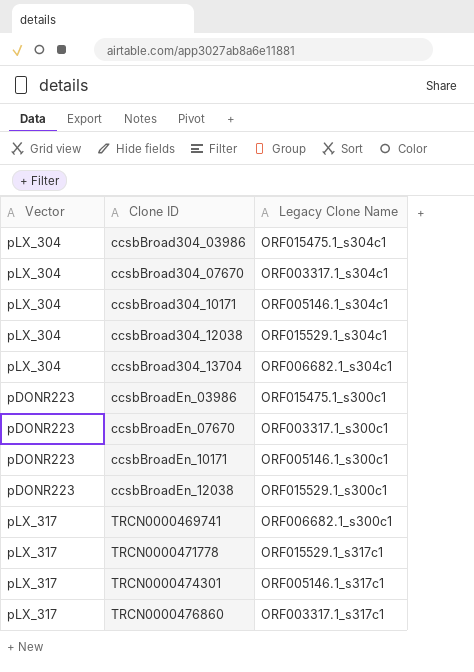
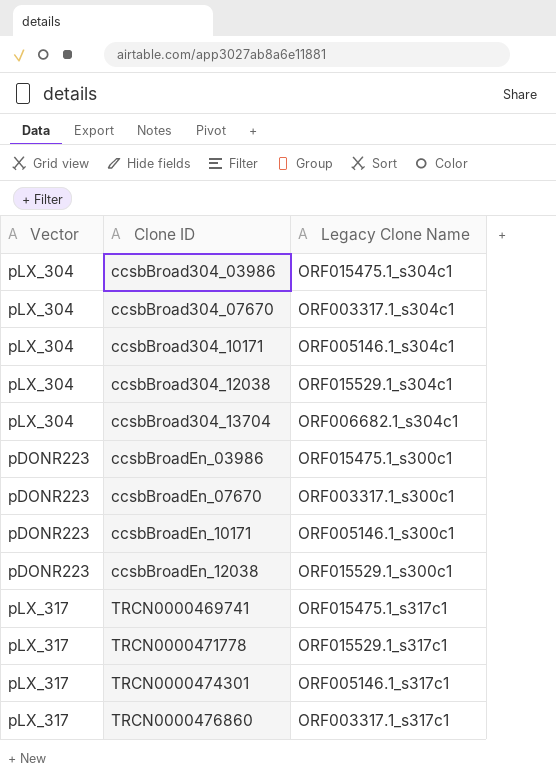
TRCN0000469741 | Legacy Clone Name: ORF006682.1_s300c1 -> ORF015475.1_s317c1

